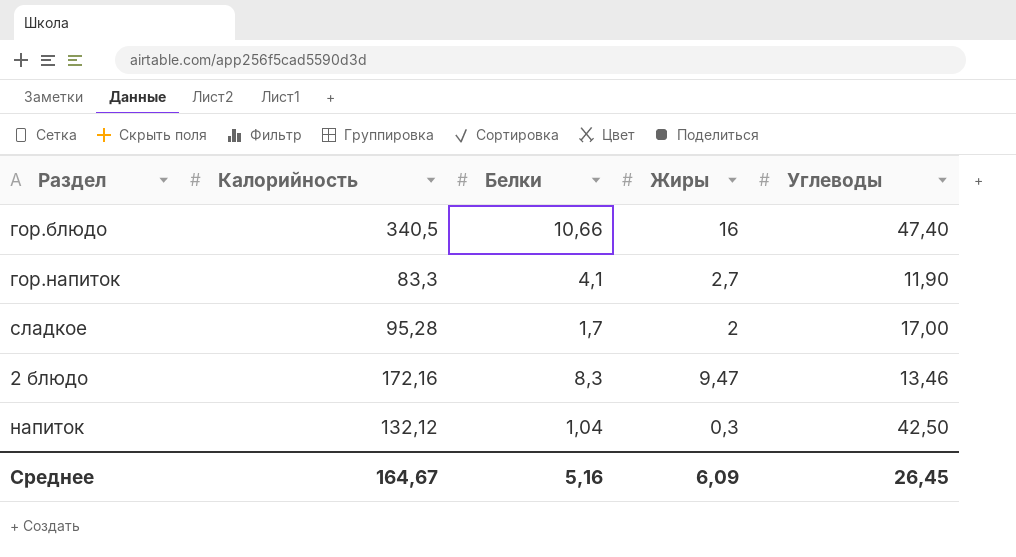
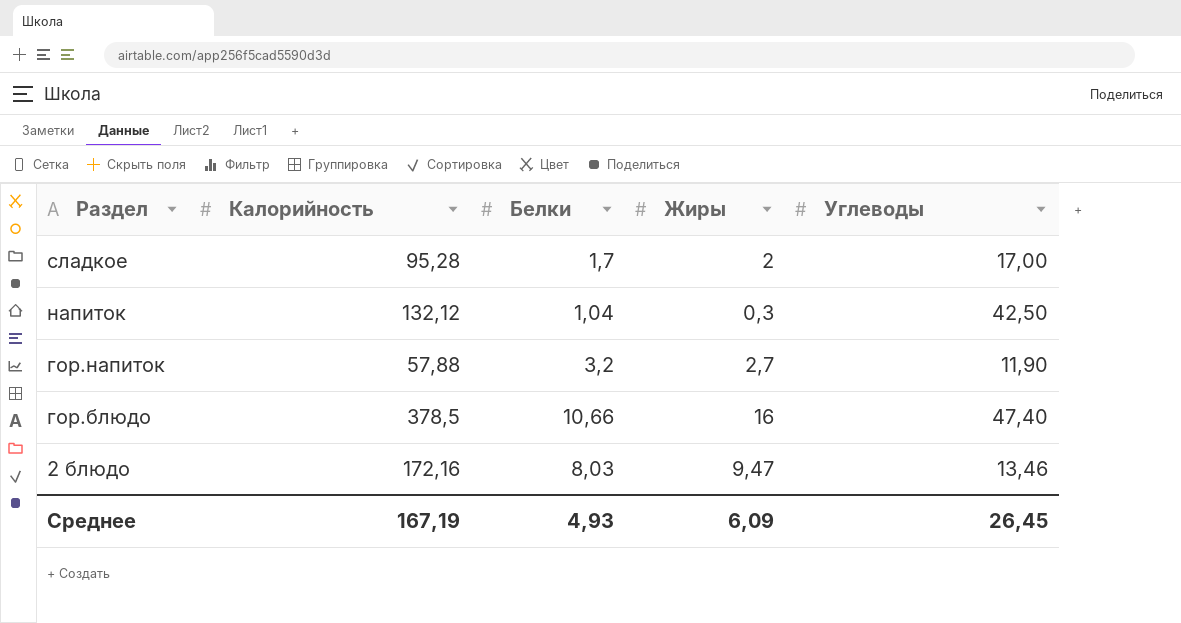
row order: none -> Раздел descending
гор.напиток | Калорийность: 83,3 -> 57,88
гор.напиток | Белки: 4,1 -> 3,2
гор.блюдо | Калорийность: 340,5 -> 378,5
2 блюдо | Белки: 8,3 -> 8,03
Среднее | Калорийность: 164,67 -> 167,19
Среднее | Белки: 5,16 -> 4,93

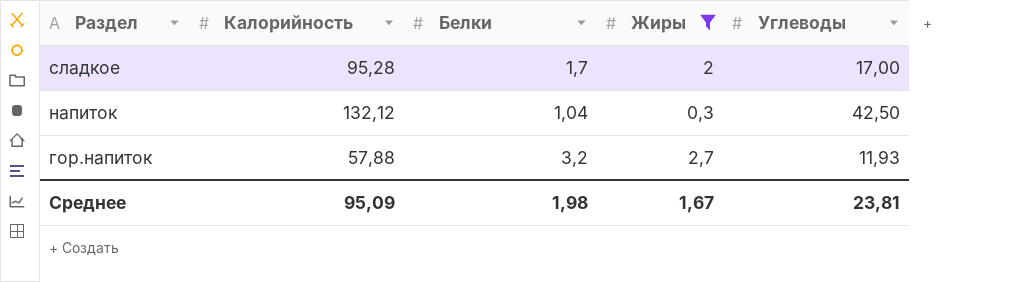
filter: none -> Жиры <= 2,7
гор.напиток | Углеводы: 11,90 -> 11,93
Среднее | Калорийность: 167,19 -> 95,09
Среднее | Белки: 4,93 -> 1,98
Среднее | Жиры: 6,09 -> 1,67
Среднее | Углеводы: 26,45 -> 23,81

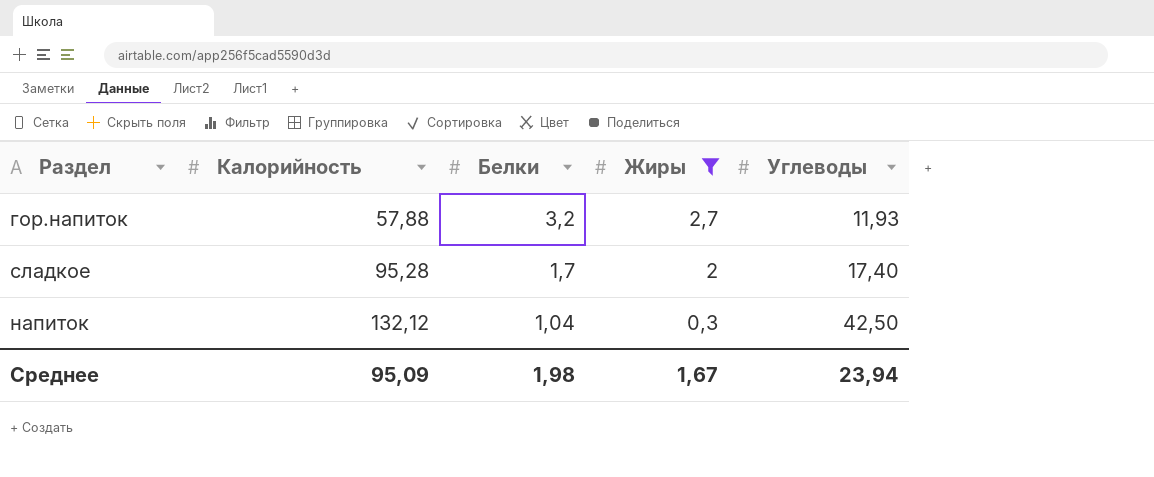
row order: Раздел descending -> Калорийность ascending
сладкое | Углеводы: 17,00 -> 17,40
Среднее | Углеводы: 23,81 -> 23,94

